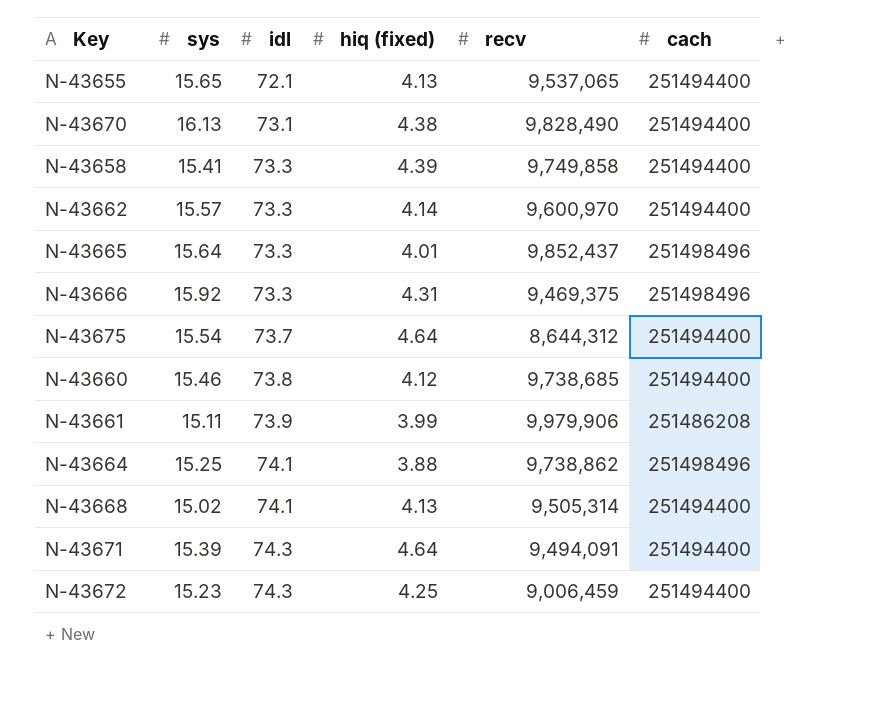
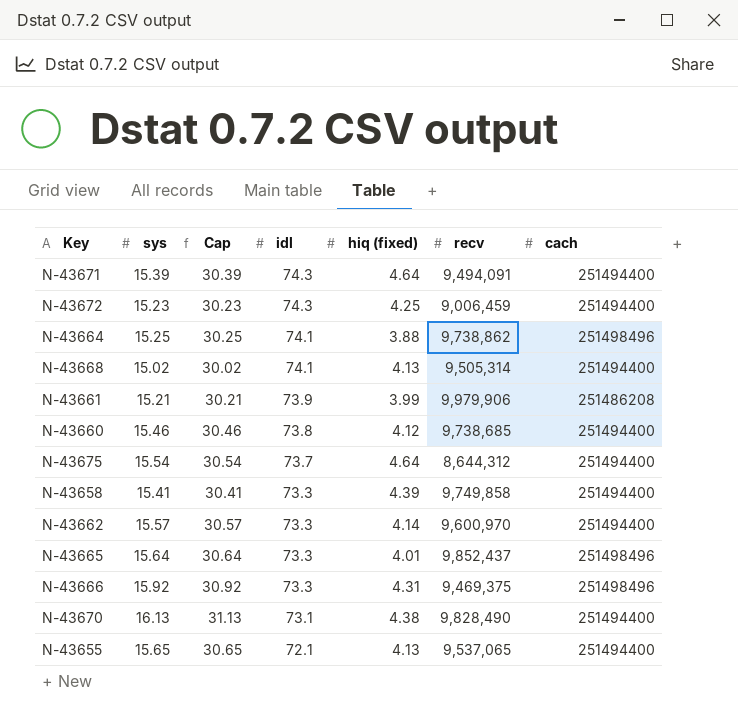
row order: idl ascending -> idl descending
column Cap | formula: none -> [sys] + 15
N-43661 | sys: 15.11 -> 15.21

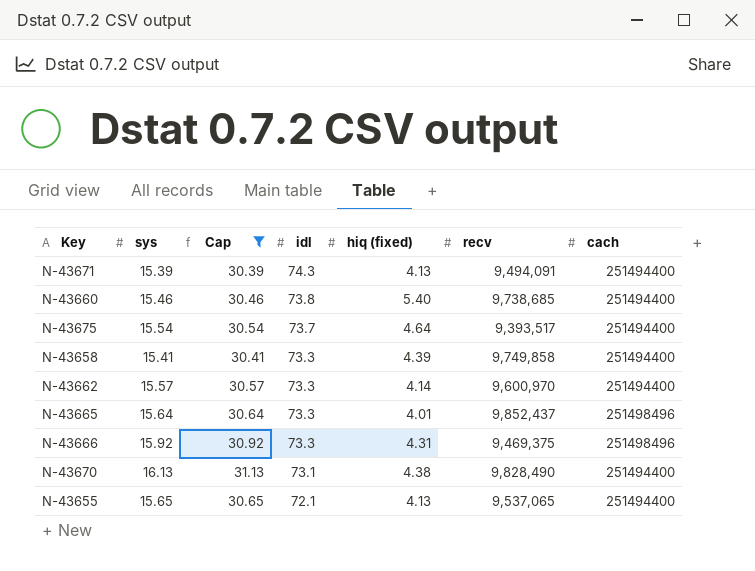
filter: none -> Cap >= 30.39
N-43671 | hiq (fixed): 4.64 -> 4.13
N-43660 | hiq (fixed): 4.12 -> 5.40
N-43675 | recv: 8,644,312 -> 9,393,517

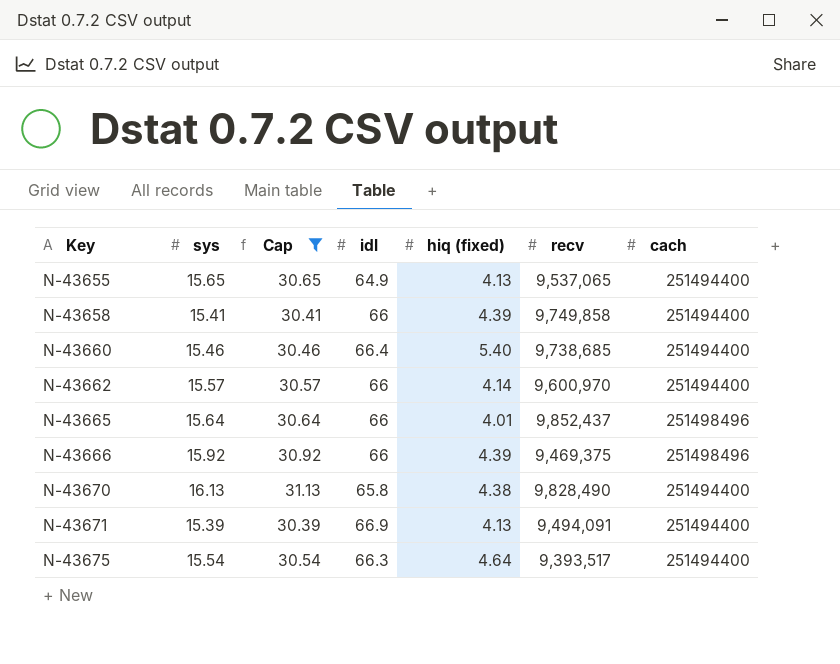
row order: idl descending -> Key ascending
N-43655 | idl: 72.1 -> 64.9
N-43658 | idl: 73.3 -> 66
N-43660 | idl: 73.8 -> 66.4
N-43662 | idl: 73.3 -> 66
N-43665 | idl: 73.3 -> 66
N-43666 | idl: 73.3 -> 66
N-43666 | hiq (fixed): 4.31 -> 4.39
N-43670 | idl: 73.1 -> 65.8
N-43671 | idl: 74.3 -> 66.9
N-43675 | idl: 73.7 -> 66.3

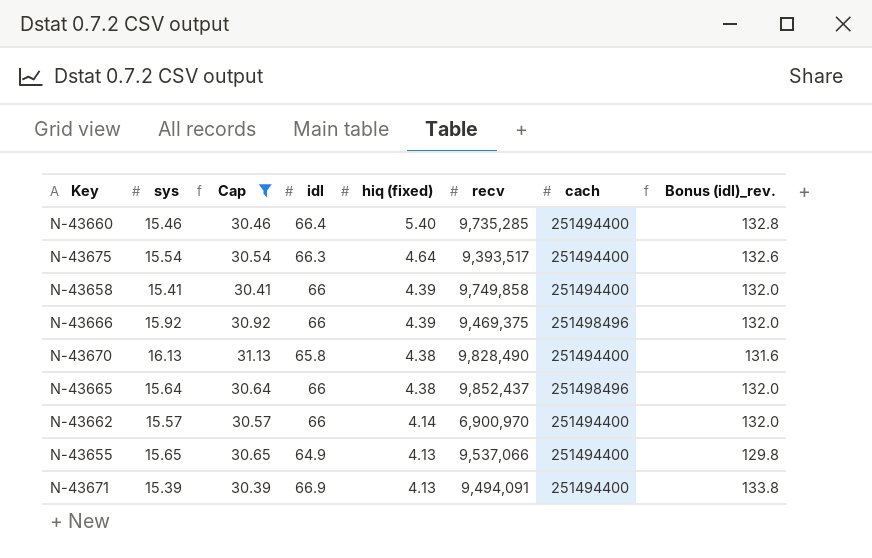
row order: Key ascending -> hiq (fixed) descending
column Bonus (idl)_rev. | formula: none -> [idl] * 2
N-43660 | recv: 9,738,685 -> 9,735,285
N-43665 | hiq (fixed): 4.01 -> 4.38
N-43662 | recv: 9,600,970 -> 6,900,970
N-43655 | recv: 9,537,065 -> 9,537,066

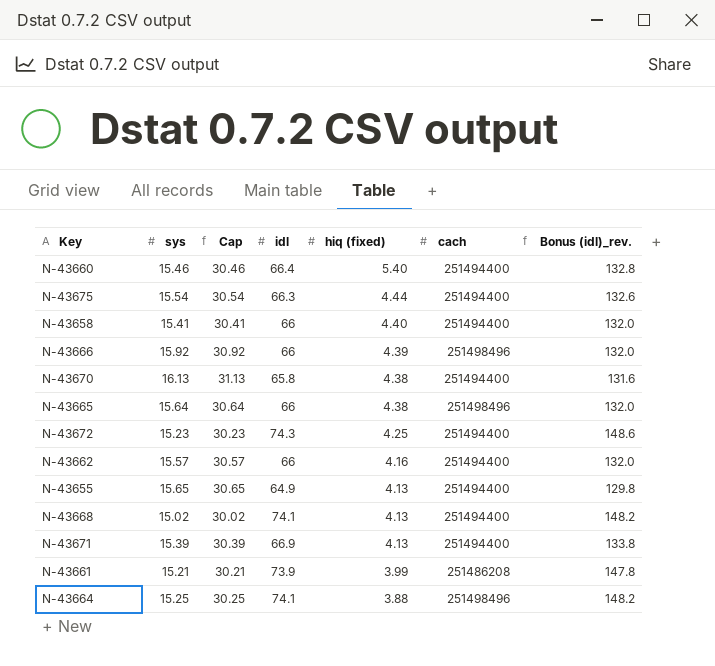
filter: Cap >= 30.39 -> none
column recv | position: 6 -> none
N-43675 | hiq (fixed): 4.64 -> 4.44
N-43658 | hiq (fixed): 4.39 -> 4.40
N-43662 | hiq (fixed): 4.14 -> 4.16

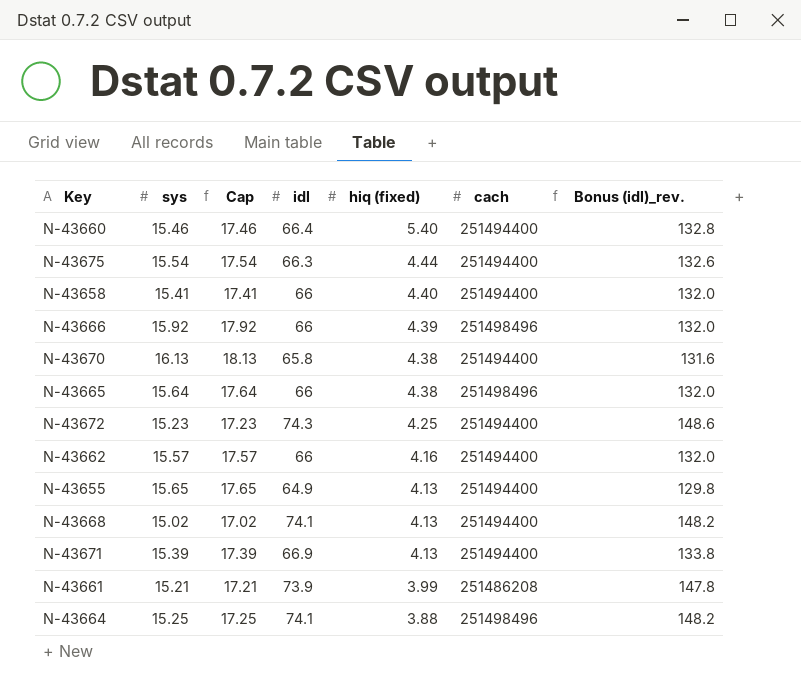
column Cap | formula: [sys] + 15 -> [sys] + 2

